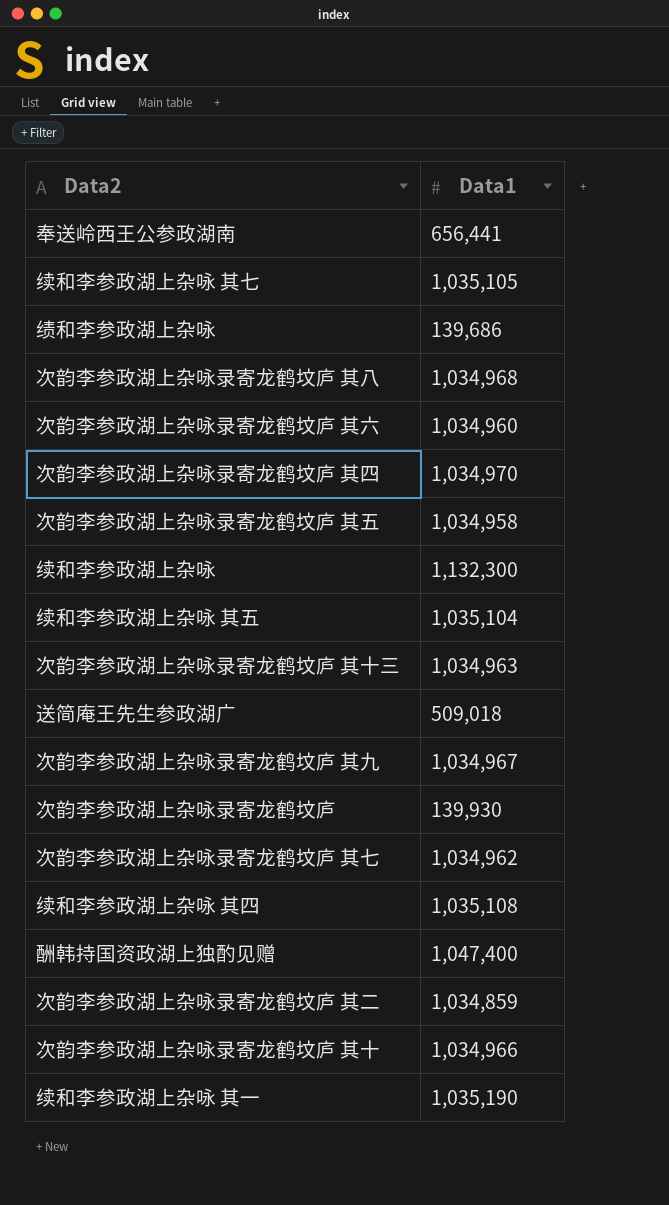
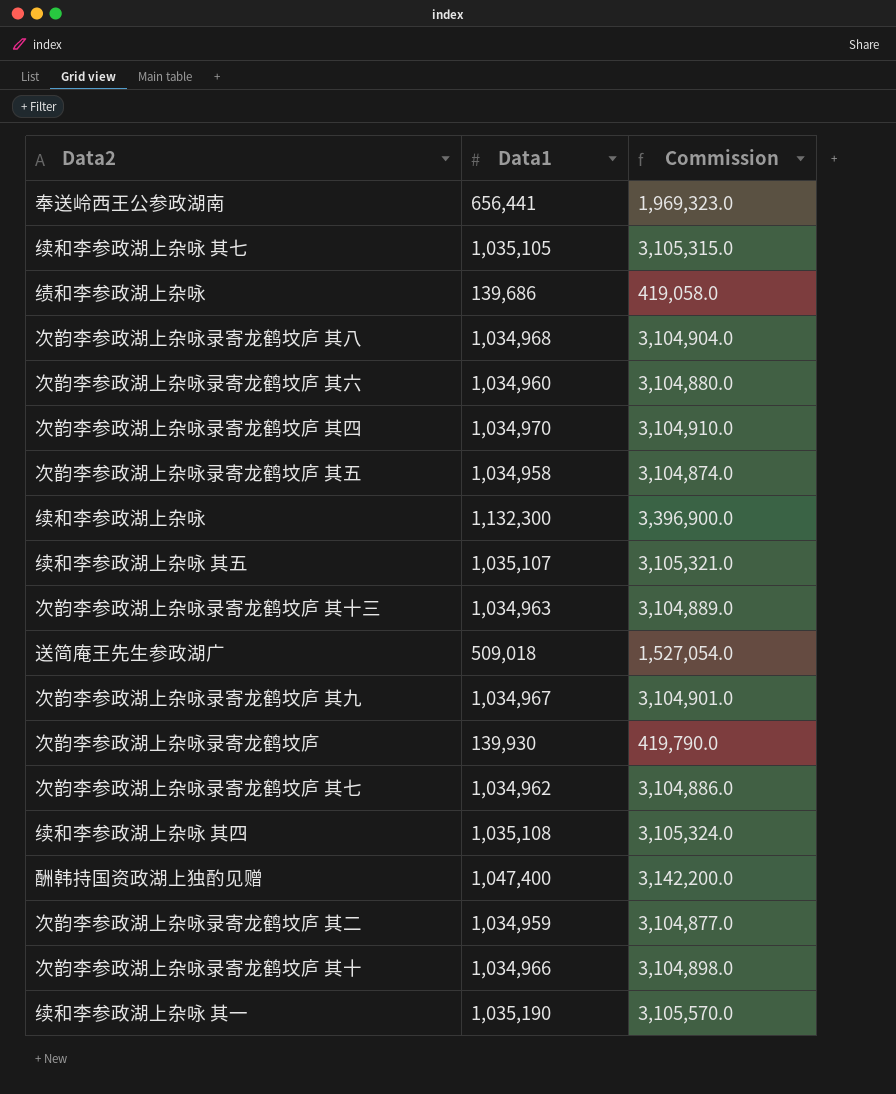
column Commission | formula: none -> [Data1] * 3
续和李参政湖上杂咏 其五 | Data1: 1,035,104 -> 1,035,107
次韵李参政湖上杂咏录寄龙鹤坟庐 其二 | Data1: 1,034,859 -> 1,034,959

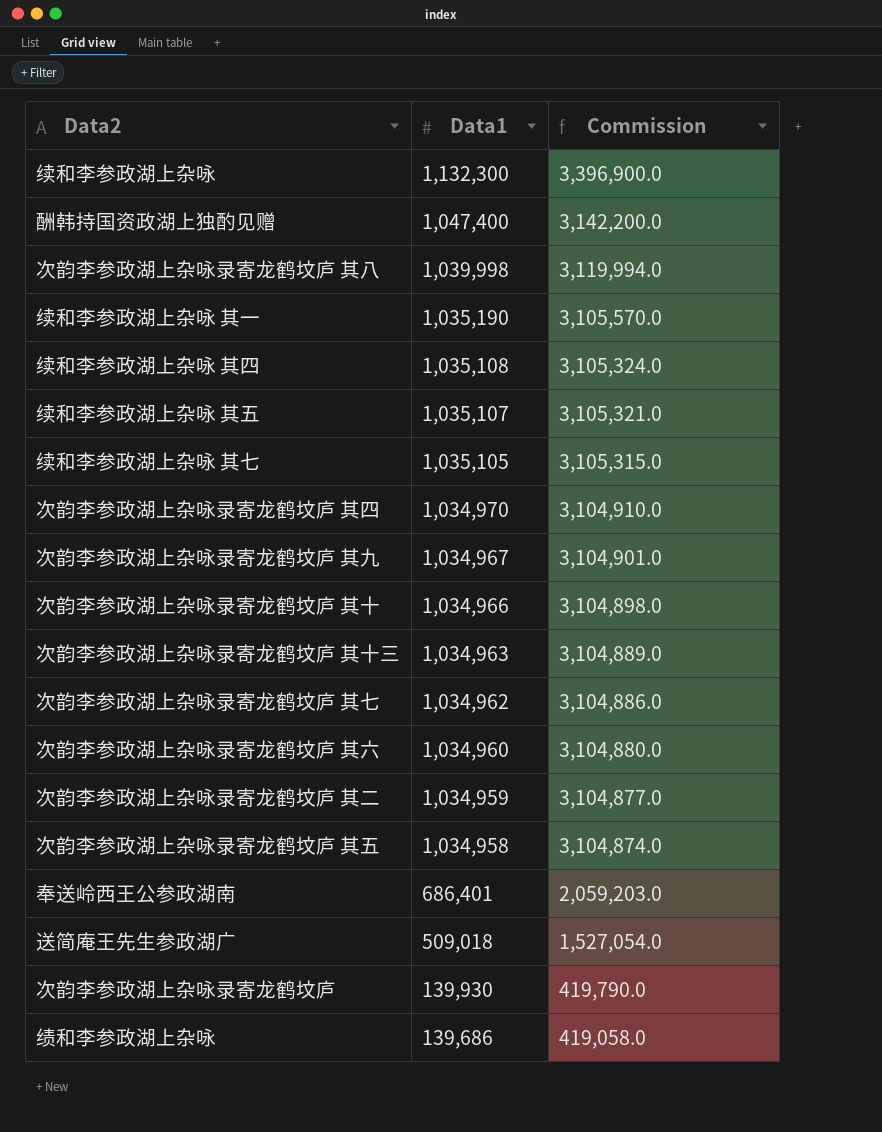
row order: none -> Data1 descending
次韵李参政湖上杂咏录寄龙鹤坟庐 其八 | Data1: 1,034,968 -> 1,039,998
次韵李参政湖上杂咏录寄龙鹤坟庐 其八 | Commission: 3,104,904.0 -> 3,119,994.0
奉送岭西王公参政湖南 | Data1: 656,441 -> 686,401
奉送岭西王公参政湖南 | Commission: 1,969,323.0 -> 2,059,203.0

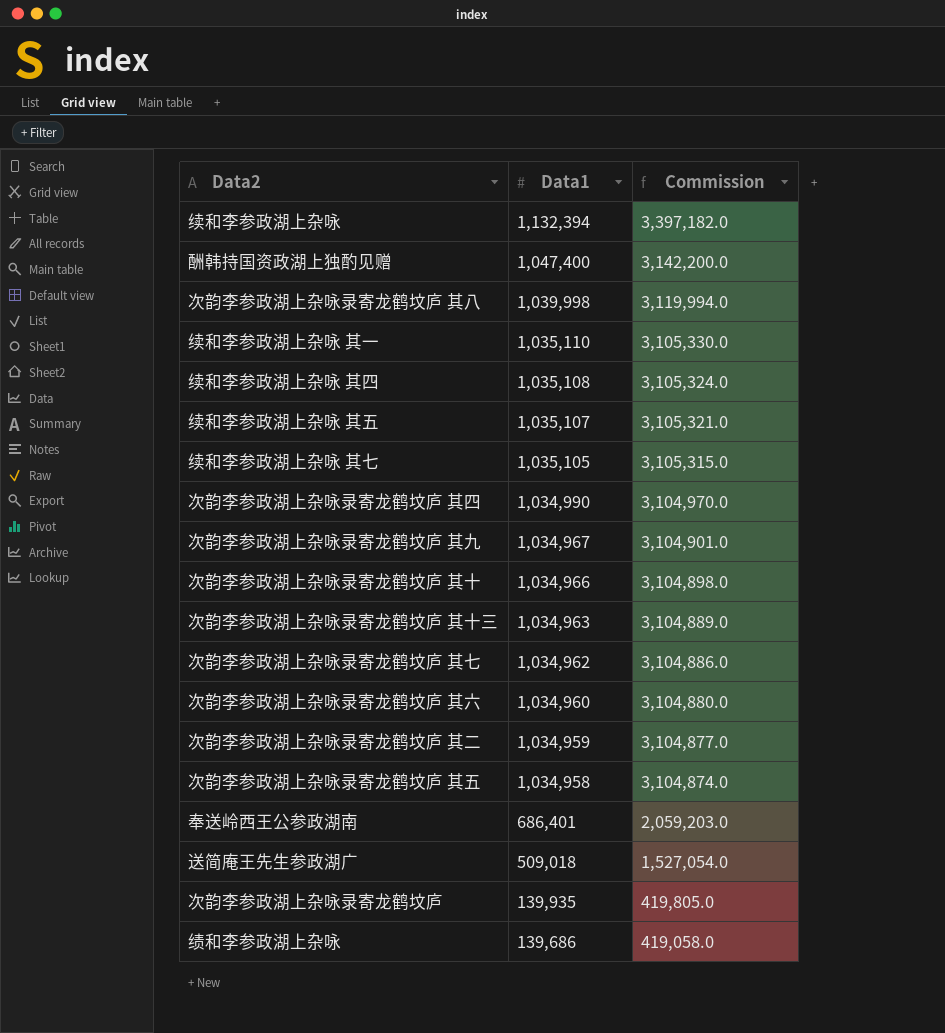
续和李参政湖上杂咏 | Data1: 1,132,300 -> 1,132,394
续和李参政湖上杂咏 | Commission: 3,396,900.0 -> 3,397,182.0
续和李参政湖上杂咏 其一 | Data1: 1,035,190 -> 1,035,110
续和李参政湖上杂咏 其一 | Commission: 3,105,570.0 -> 3,105,330.0
次韵李参政湖上杂咏录寄龙鹤坟庐 其四 | Data1: 1,034,970 -> 1,034,990
次韵李参政湖上杂咏录寄龙鹤坟庐 其四 | Commission: 3,104,910.0 -> 3,104,970.0
次韵李参政湖上杂咏录寄龙鹤坟庐 | Data1: 139,930 -> 139,935
次韵李参政湖上杂咏录寄龙鹤坟庐 | Commission: 419,790.0 -> 419,805.0

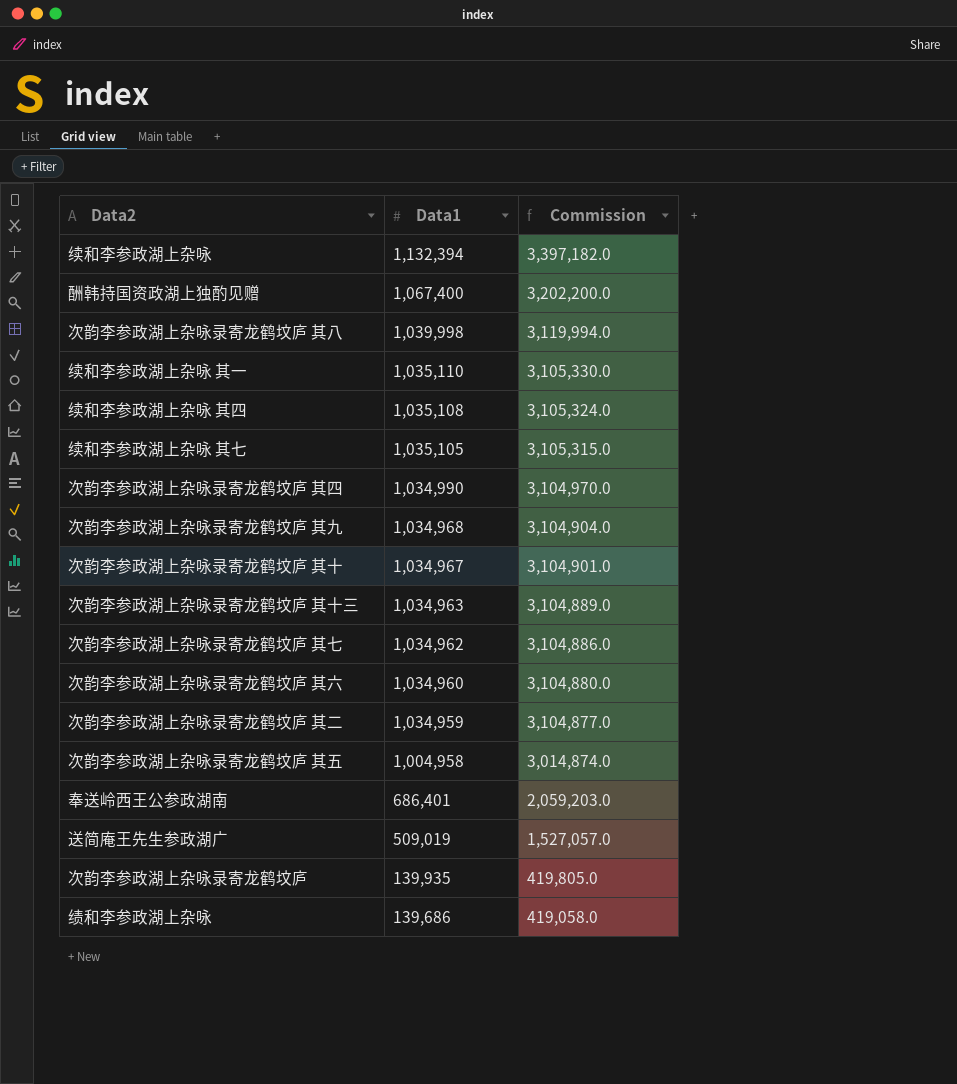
row 续和李参政湖上杂咏 其五: 1,035,107 | 3,105,321.0 -> none
酬韩持国资政湖上独酌见赠 | Data1: 1,047,400 -> 1,067,400
酬韩持国资政湖上独酌见赠 | Commission: 3,142,200.0 -> 3,202,200.0
次韵李参政湖上杂咏录寄龙鹤坟庐 其九 | Data1: 1,034,967 -> 1,034,968
次韵李参政湖上杂咏录寄龙鹤坟庐 其九 | Commission: 3,104,901.0 -> 3,104,904.0
次韵李参政湖上杂咏录寄龙鹤坟庐 其十 | Data1: 1,034,966 -> 1,034,967
次韵李参政湖上杂咏录寄龙鹤坟庐 其十 | Commission: 3,104,898.0 -> 3,104,901.0
次韵李参政湖上杂咏录寄龙鹤坟庐 其五 | Data1: 1,034,958 -> 1,004,958
次韵李参政湖上杂咏录寄龙鹤坟庐 其五 | Commission: 3,104,874.0 -> 3,014,874.0
送简庵王先生参政湖广 | Data1: 509,018 -> 509,019
送简庵王先生参政湖广 | Commission: 1,527,054.0 -> 1,527,057.0

